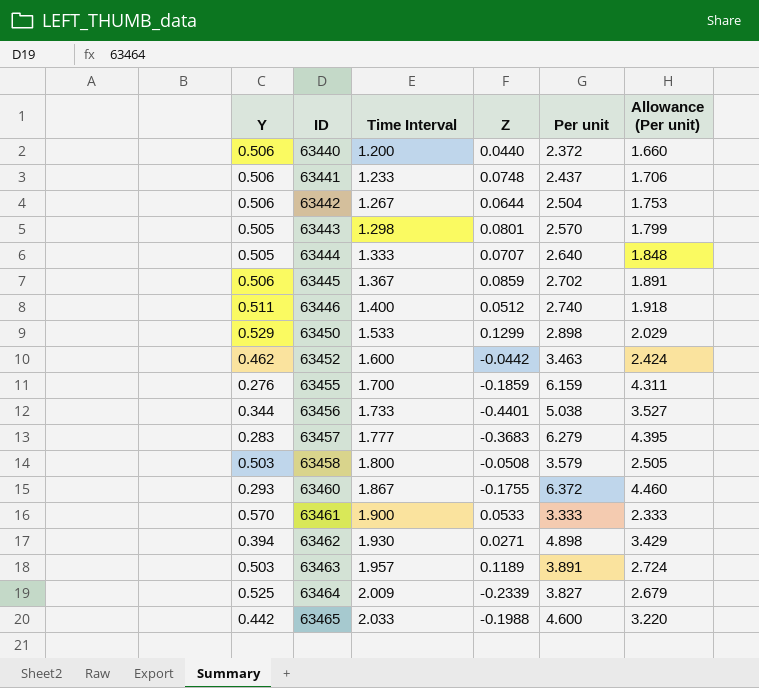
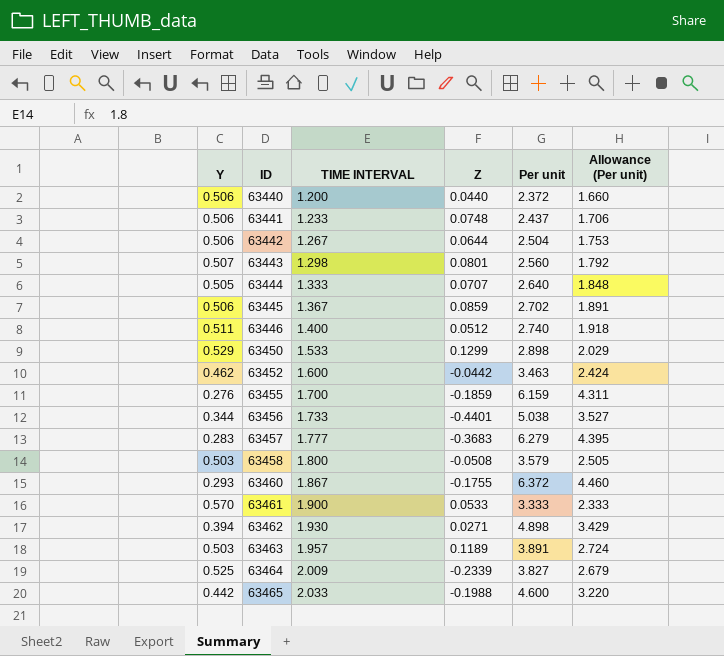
column name: Time Interval -> TIME INTERVAL
63443 | Y: 0.505 -> 0.507
63443 | Per unit: 2.570 -> 2.560
63443 | Allowance (Per unit): 1.799 -> 1.792

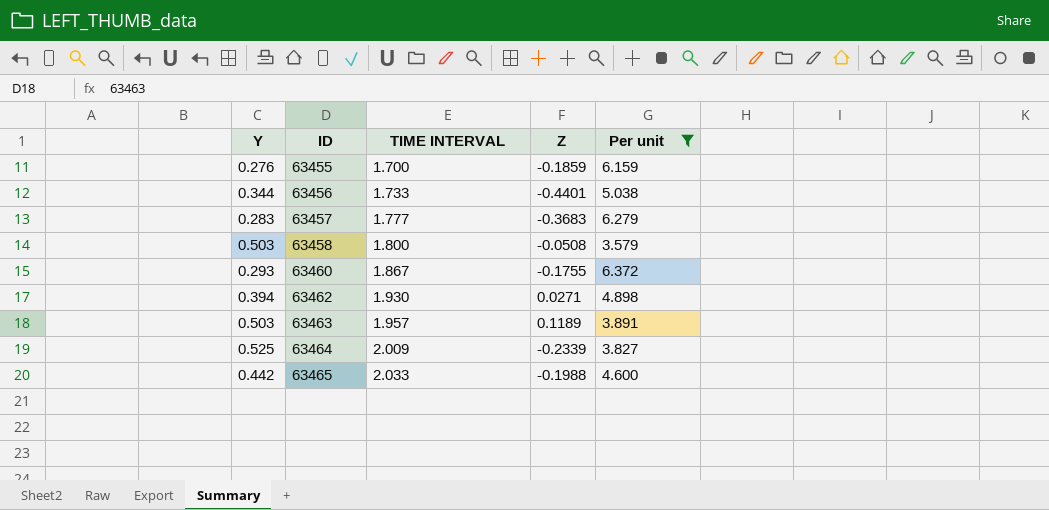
filter: none -> Per unit >= 3.579
column Allowance (Per unit) | formula: [Per unit] * 0.7 -> none

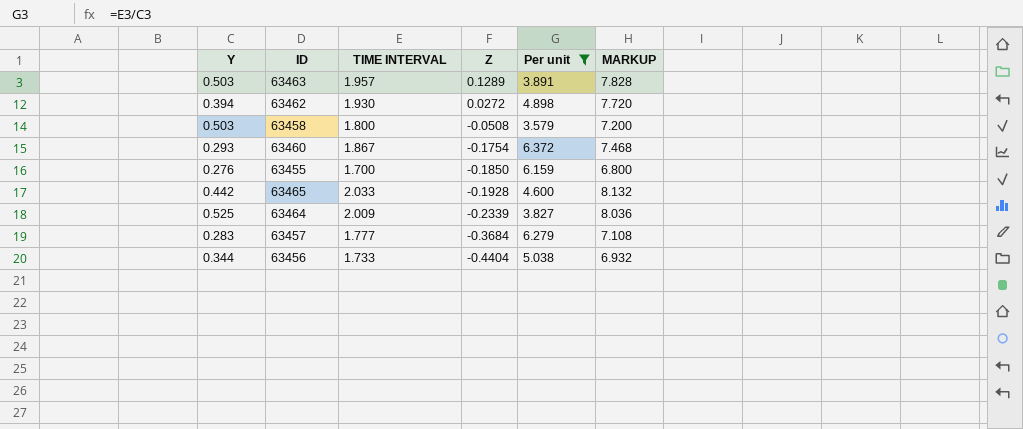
row order: ID ascending -> Z descending
column MARKUP | formula: none -> [TIME INTERVAL] * 4
63463 | Z: 0.1189 -> 0.1289
63462 | Z: 0.0271 -> 0.0272
63460 | Z: -0.1755 -> -0.1754
63455 | Z: -0.1859 -> -0.1850
63465 | Z: -0.1988 -> -0.1928
63457 | Z: -0.3683 -> -0.3684
63456 | Z: -0.4401 -> -0.4404

